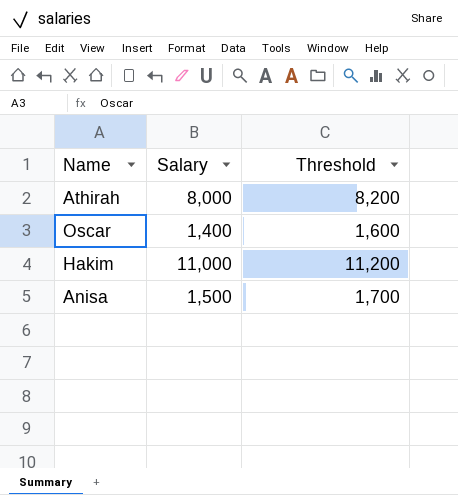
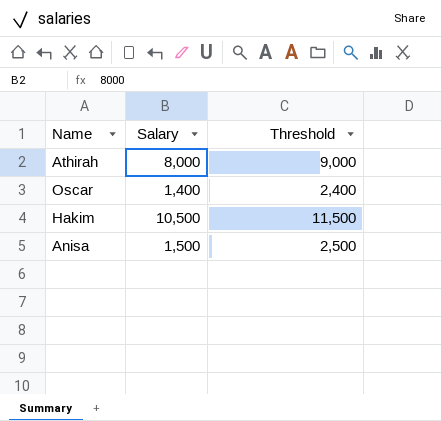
column Threshold | formula: [Salary] + 200 -> [Salary] + 1000
Hakim | Salary: 11,000 -> 10,500

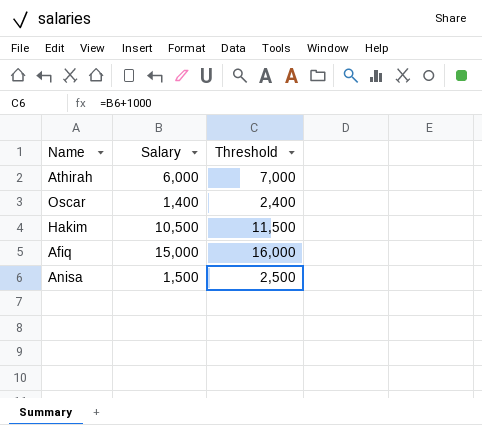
Athirah | Salary: 8,000 -> 6,000
Athirah | Threshold: 9,000 -> 7,000
row Afiq: none -> 15,000 | 16,000

